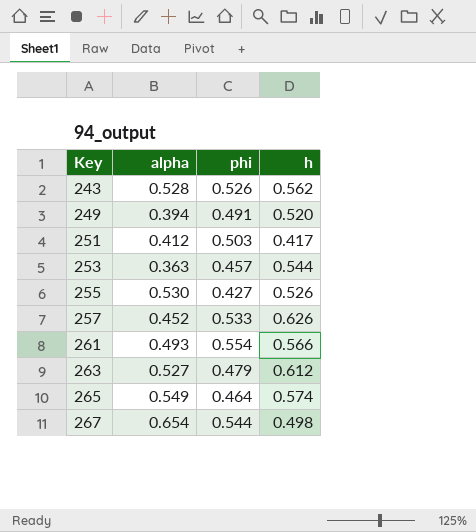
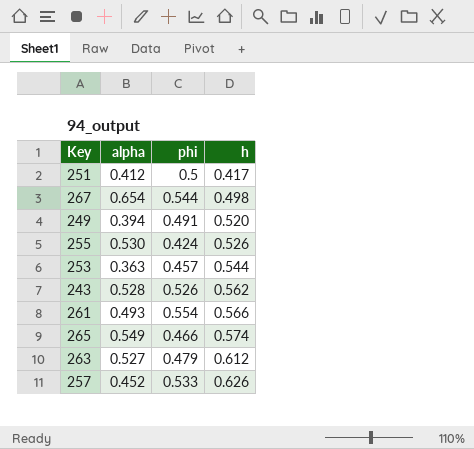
row order: Key ascending -> h ascending
251 | phi: 0.503 -> 0.5
255 | phi: 0.427 -> 0.424
265 | phi: 0.464 -> 0.466

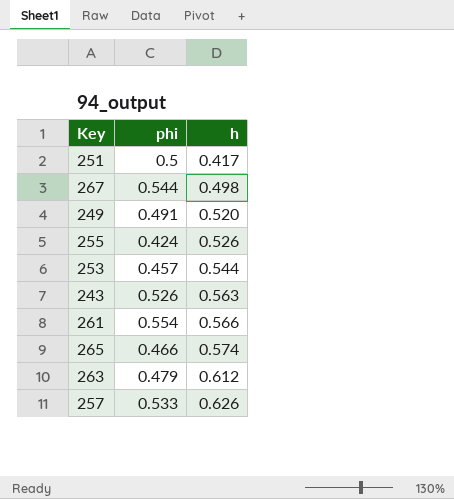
column alpha | position: 2 -> none
243 | h: 0.562 -> 0.563

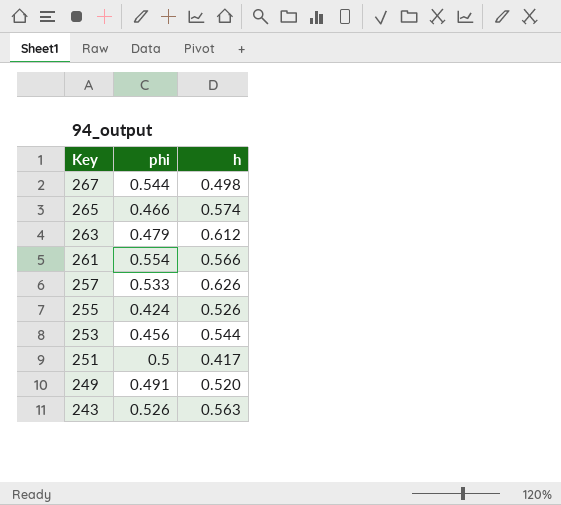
row order: h ascending -> Key descending
253 | phi: 0.457 -> 0.456

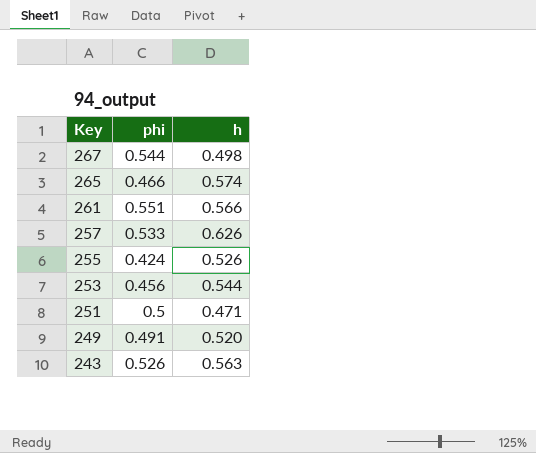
row 263: 0.479 | 0.612 -> none
261 | phi: 0.554 -> 0.551
251 | h: 0.417 -> 0.471

